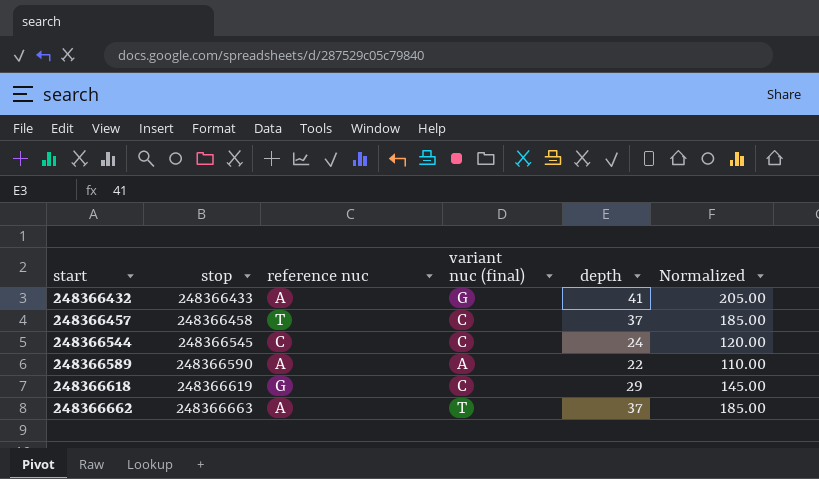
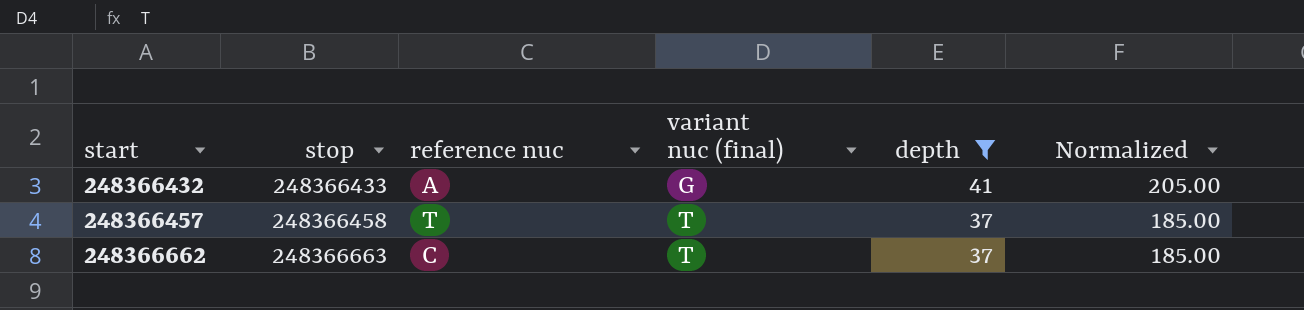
filter: none -> depth >= 37
248366457 | variant nuc (final): C -> T
248366662 | reference nuc: A -> C

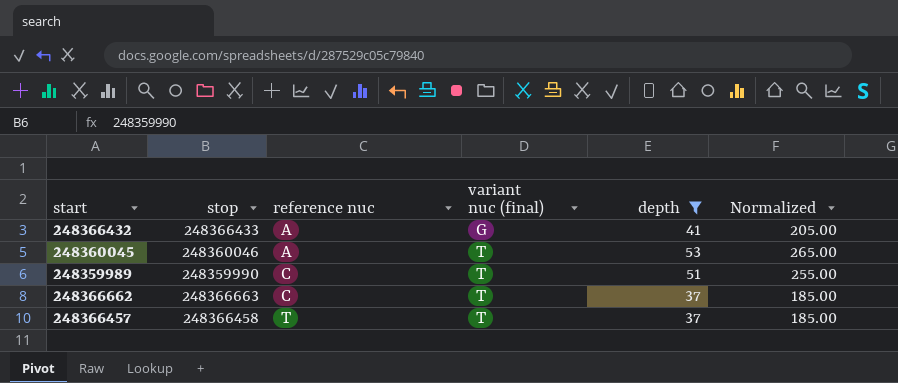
row order: start ascending -> reference nuc ascending
row 248360045: none -> 248360046 | A | T | 53 | 265.00
row 248359989: none -> 248359990 | C | T | 51 | 255.00

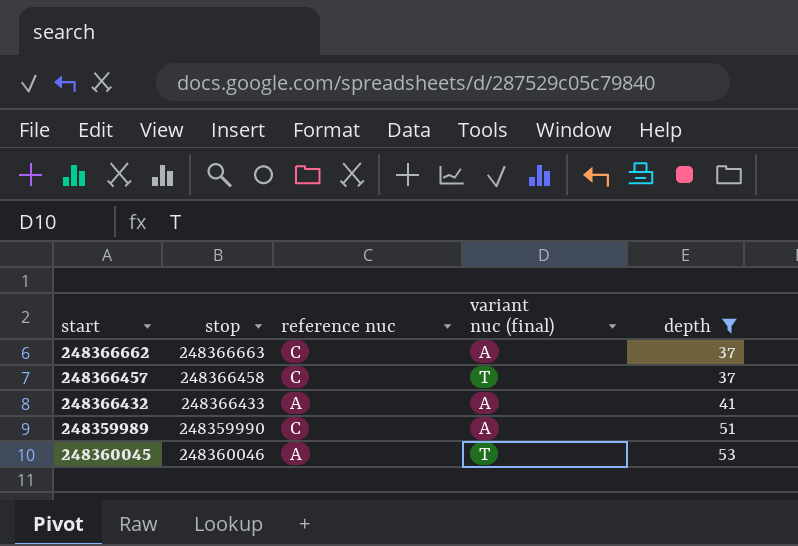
row order: reference nuc ascending -> depth ascending
column Normalized | formula: [depth] * 5 -> none
248366662 | variant nuc (final): T -> A
248366457 | reference nuc: T -> C
248366432 | variant nuc (final): G -> A
248359989 | variant nuc (final): T -> A

